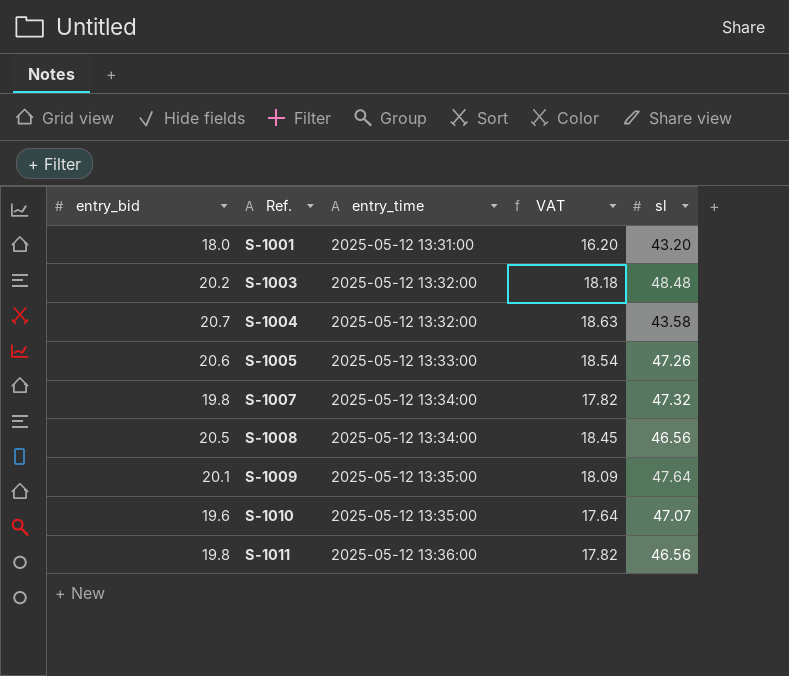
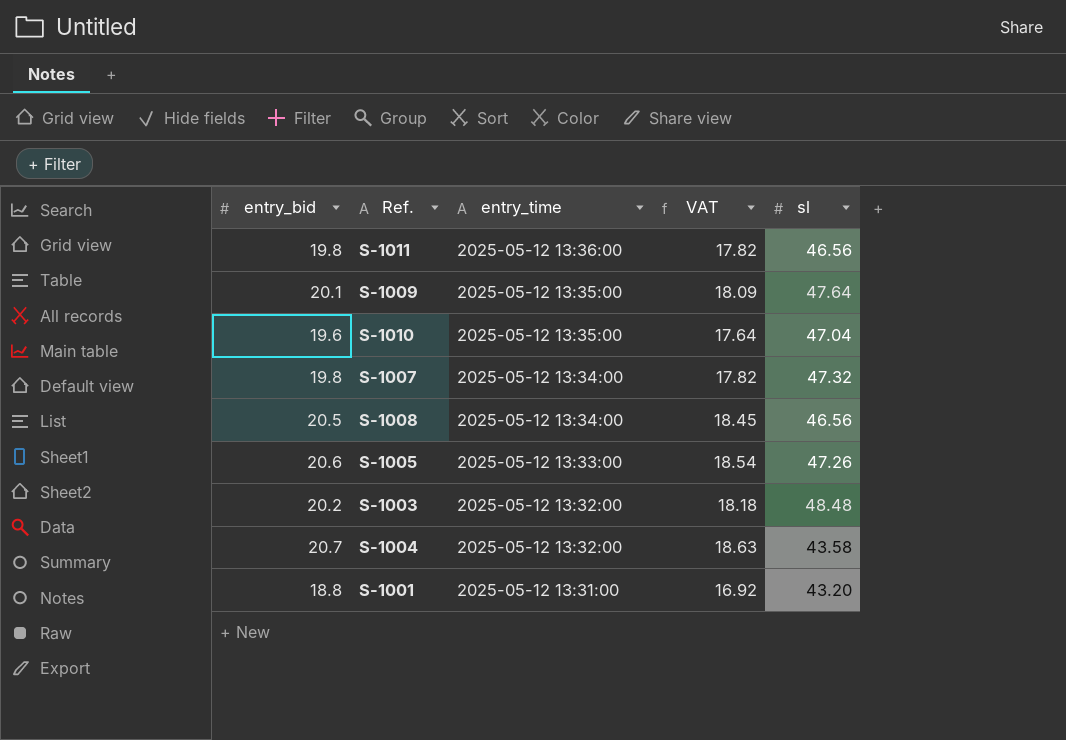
row order: Ref. ascending -> entry_time descending
S-1010 | sl: 47.07 -> 47.04
S-1001 | entry_bid: 18.0 -> 18.8
S-1001 | VAT: 16.20 -> 16.92

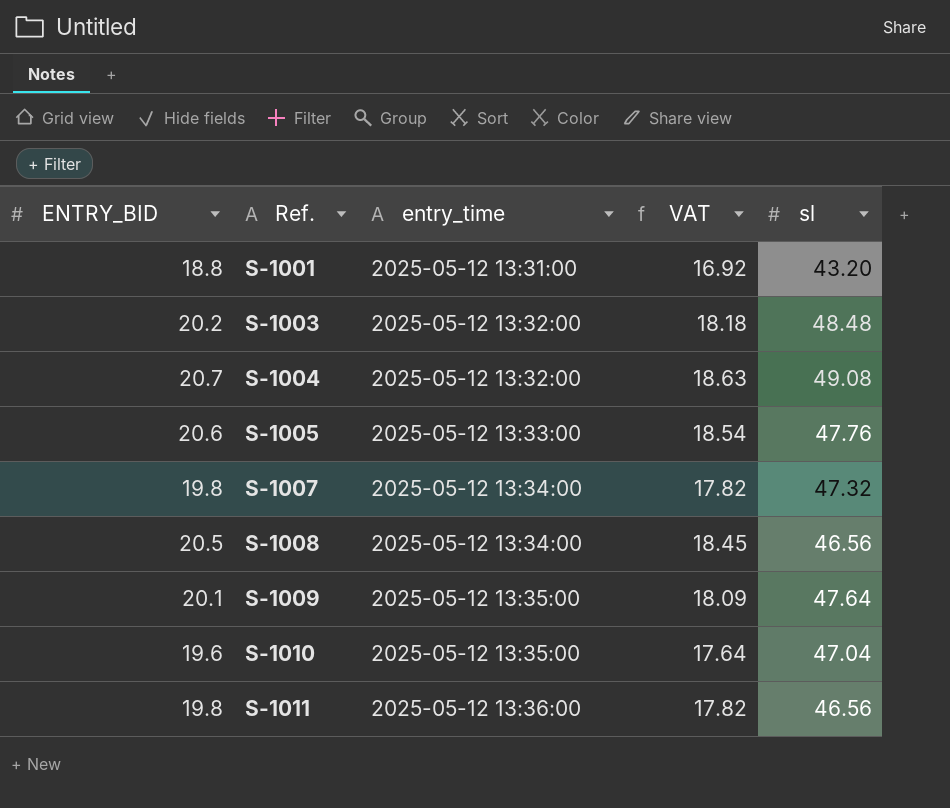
row order: entry_time descending -> Ref. ascending
column name: entry_bid -> ENTRY_BID
S-1004 | sl: 43.58 -> 49.08
S-1005 | sl: 47.26 -> 47.76

